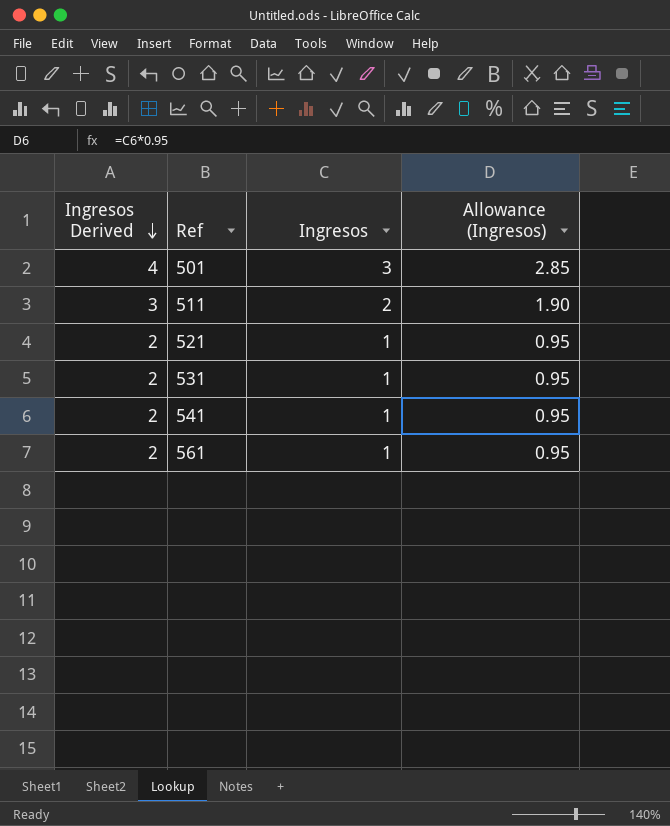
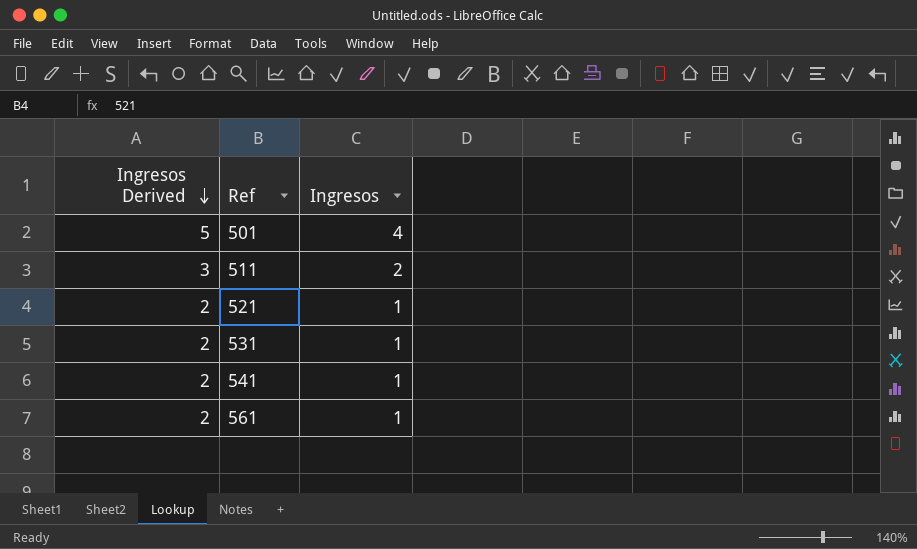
column Allowance (Ingresos) | formula: [Ingresos] * 0.95 -> none
501 | Ingresos Derived: 4 -> 5
501 | Ingresos: 3 -> 4

